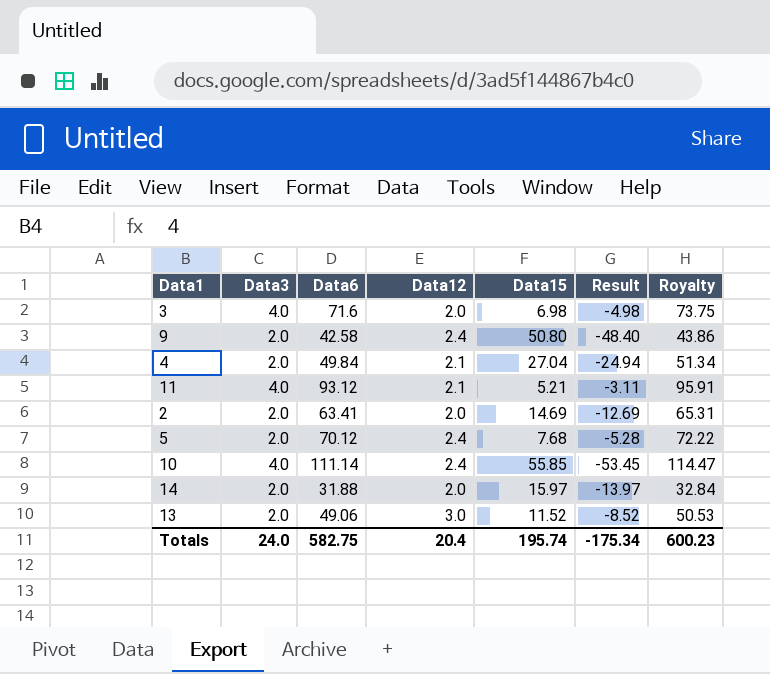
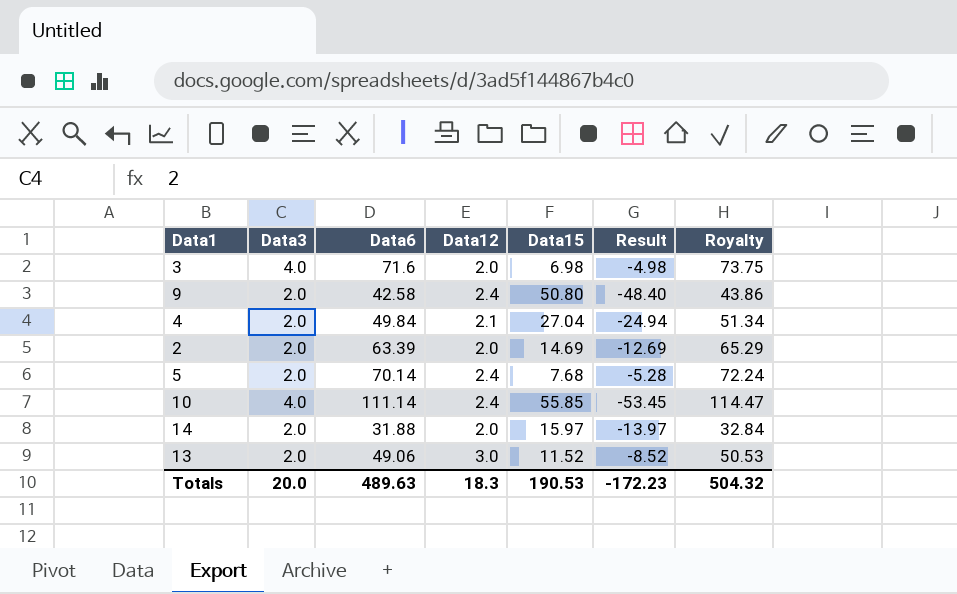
row 11: 4.0 | 93.12 | 2.1 | 5.21 | -3.11 | 95.91 -> none
2 | Data6: 63.41 -> 63.39
2 | Royalty: 65.31 -> 65.29
5 | Data6: 70.12 -> 70.14
5 | Royalty: 72.22 -> 72.24
Totals | Data3: 24.0 -> 20.0
Totals | Data6: 582.75 -> 489.63
Totals | Data12: 20.4 -> 18.3
Totals | Data15: 195.74 -> 190.53
Totals | Result: -175.34 -> -172.23
Totals | Royalty: 600.23 -> 504.32

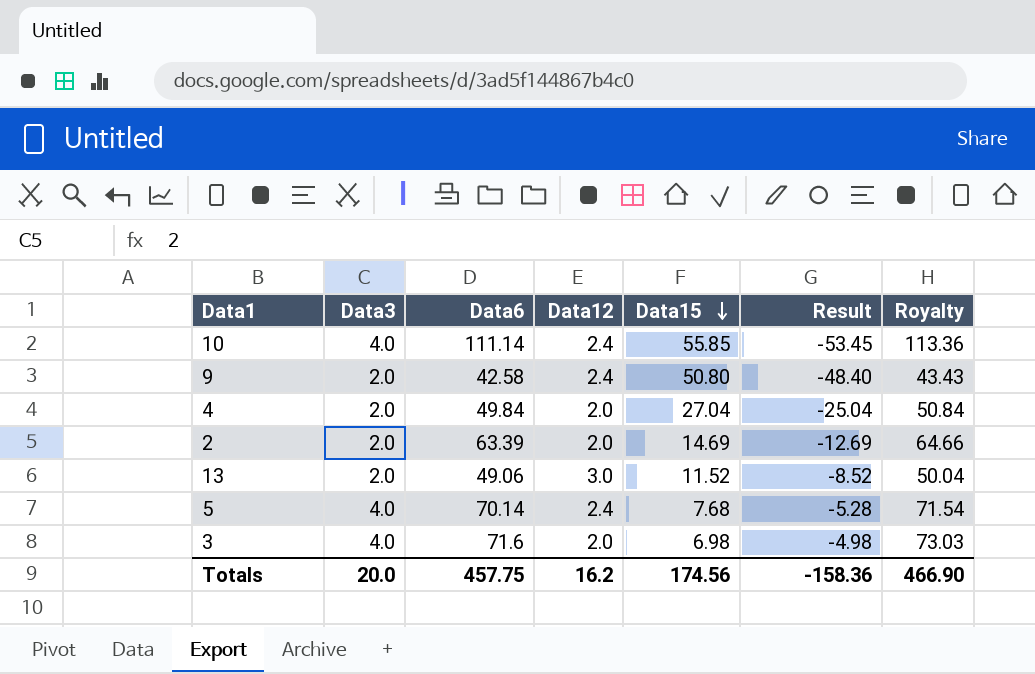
row order: none -> Data15 descending
column Royalty | formula: [Data6] * 1.03 -> [Data6] * 1.02
row 14: 2.0 | 31.88 | 2.0 | 15.97 | -13.97 | 32.84 -> none
4 | Data12: 2.1 -> 2.0
4 | Result: -24.94 -> -25.04
5 | Data3: 2.0 -> 4.0
Totals | Data6: 489.63 -> 457.75
Totals | Data12: 18.3 -> 16.2
Totals | Data15: 190.53 -> 174.56
Totals | Result: -172.23 -> -158.36
Totals | Royalty: 504.32 -> 466.90

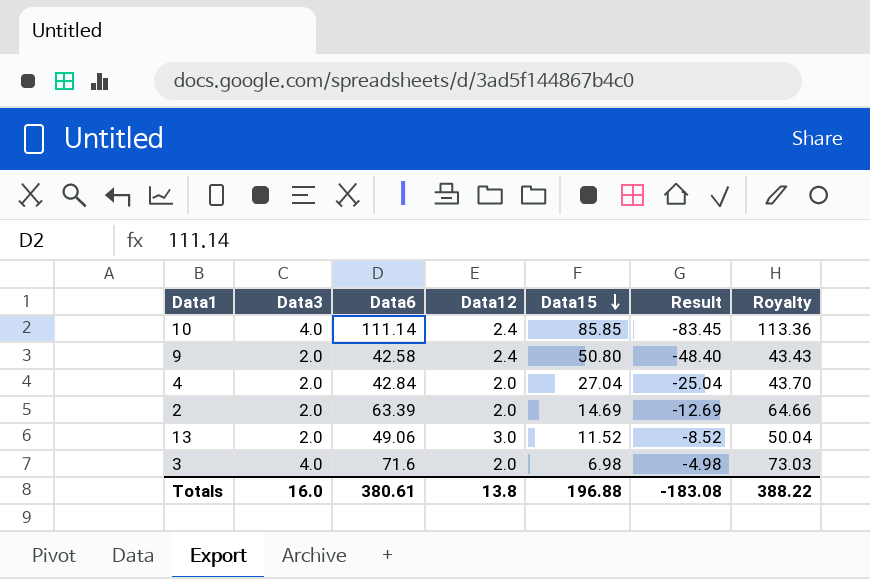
row 5: 4.0 | 70.14 | 2.4 | 7.68 | -5.28 | 71.54 -> none
10 | Data15: 55.85 -> 85.85
10 | Result: -53.45 -> -83.45
4 | Data6: 49.84 -> 42.84
4 | Royalty: 50.84 -> 43.70
Totals | Data3: 20.0 -> 16.0
Totals | Data6: 457.75 -> 380.61
Totals | Data12: 16.2 -> 13.8
Totals | Data15: 174.56 -> 196.88
Totals | Result: -158.36 -> -183.08
Totals | Royalty: 466.90 -> 388.22

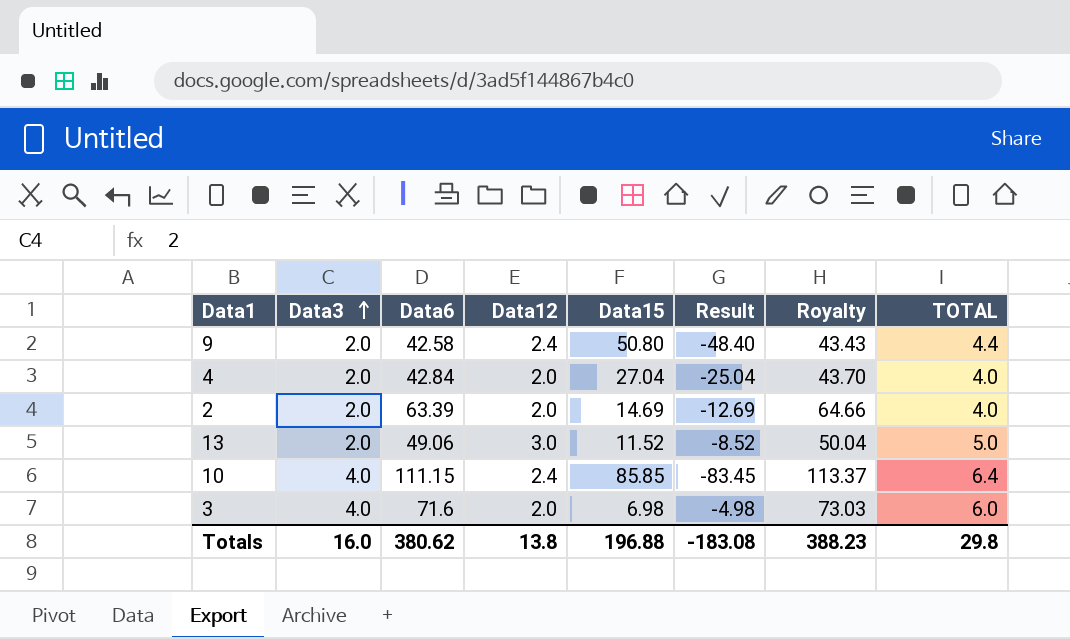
row order: Data15 descending -> Data3 ascending
column TOTAL | formula: none -> [Data3] + [Data12]
10 | Data6: 111.14 -> 111.15
10 | Royalty: 113.36 -> 113.37
Totals | Data6: 380.61 -> 380.62
Totals | Royalty: 388.22 -> 388.23

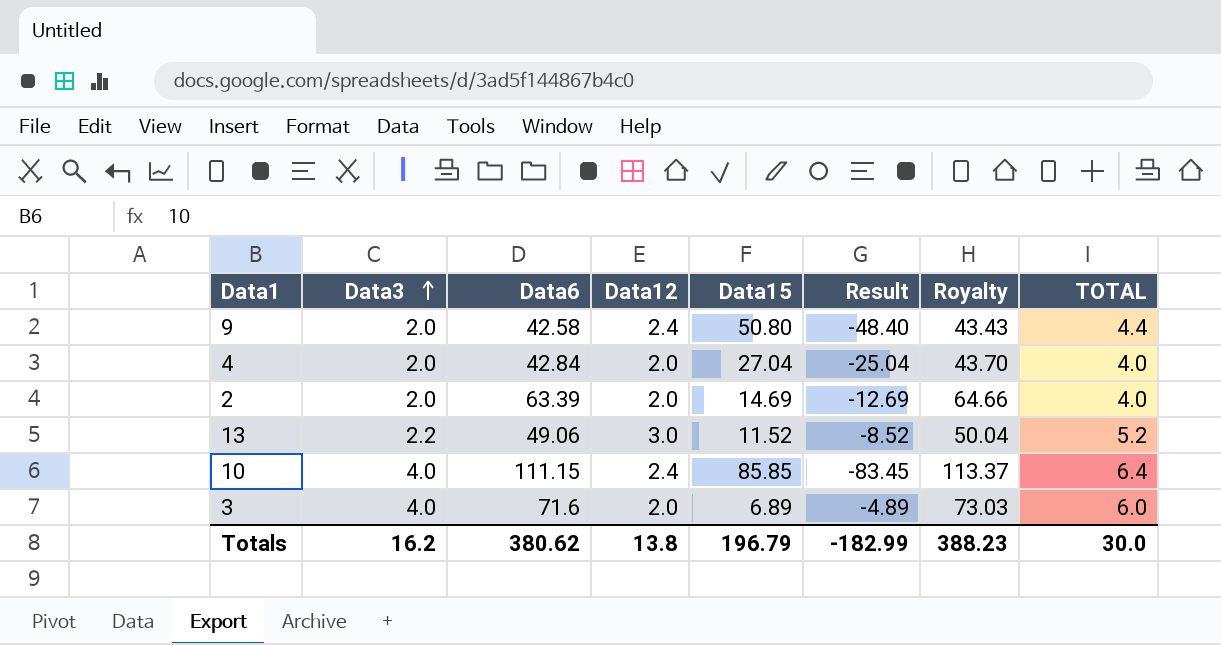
13 | Data3: 2.0 -> 2.2
13 | TOTAL: 5.0 -> 5.2
3 | Data15: 6.98 -> 6.89
3 | Result: -4.98 -> -4.89
Totals | Data3: 16.0 -> 16.2
Totals | Data15: 196.88 -> 196.79
Totals | Result: -183.08 -> -182.99
Totals | TOTAL: 29.8 -> 30.0

